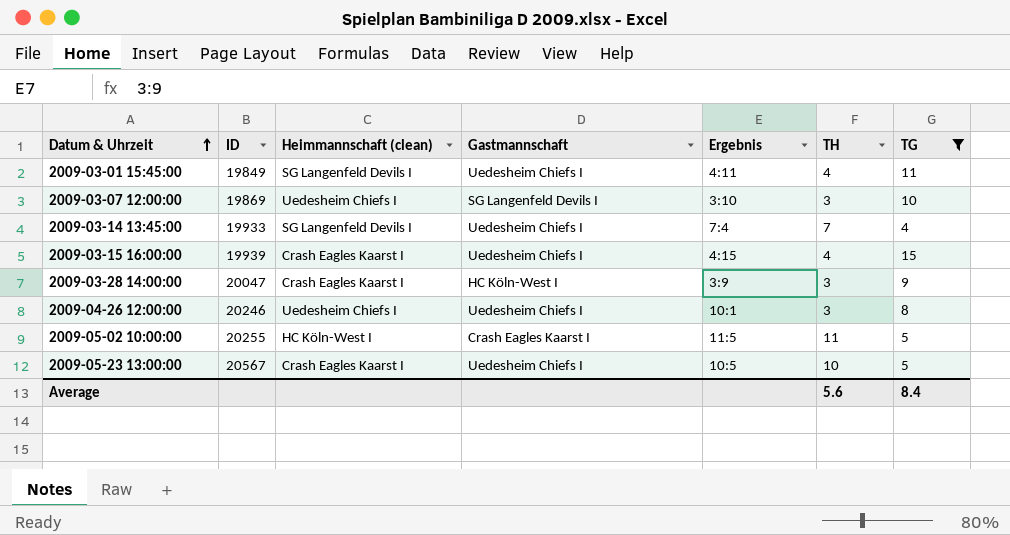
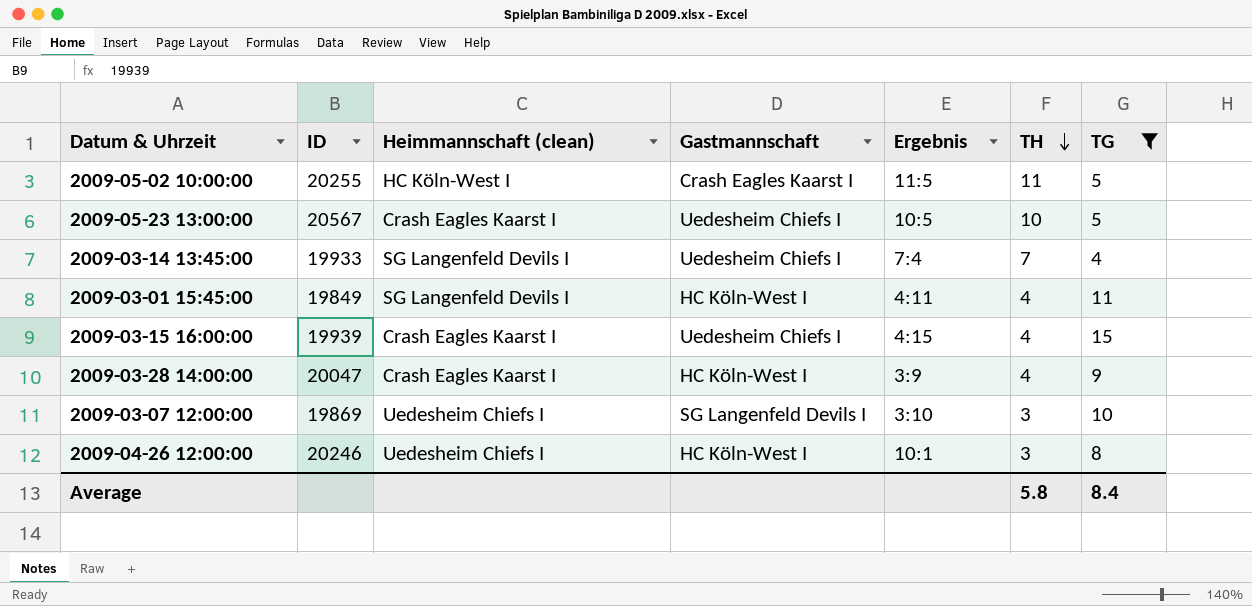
row order: Datum & Uhrzeit ascending -> TH descending
2009-03-01 15:45:00 | Gastmannschaft: Uedesheim Chiefs I -> HC Köln-West I
2009-03-28 14:00:00 | TH: 3 -> 4
2009-04-26 12:00:00 | Gastmannschaft: Uedesheim Chiefs I -> HC Köln-West I
Average | TH: 5.6 -> 5.8

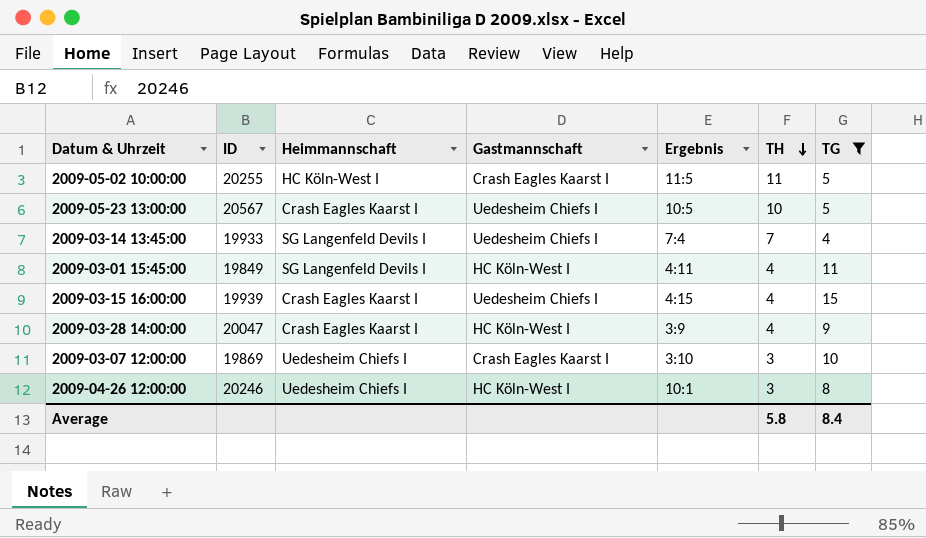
column name: Heimmannschaft (clean) -> Heimmannschaft
2009-03-07 12:00:00 | Gastmannschaft: SG Langenfeld Devils I -> Crash Eagles Kaarst I

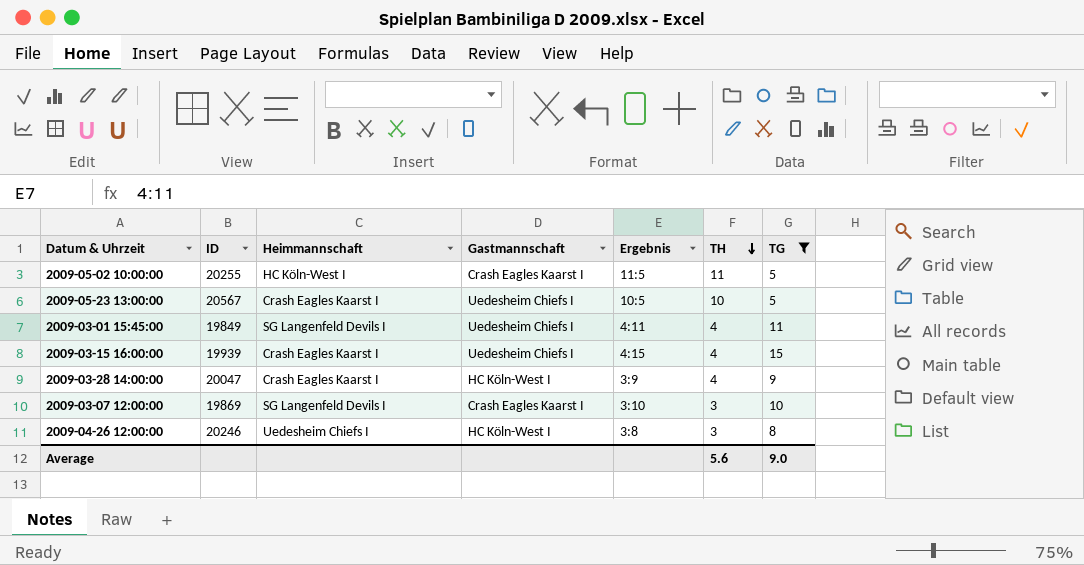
row 2009-03-14 13:45:00: 19933 | SG Langenfeld Devils I | Uedesheim Chiefs I | 7:4 | 7 | 4 -> none
2009-03-01 15:45:00 | Gastmannschaft: HC Köln-West I -> Uedesheim Chiefs I
2009-03-07 12:00:00 | Heimmannschaft: Uedesheim Chiefs I -> SG Langenfeld Devils I
2009-04-26 12:00:00 | Ergebnis: 10:1 -> 3:8
Average | TH: 5.8 -> 5.6
Average | TG: 8.4 -> 9.0

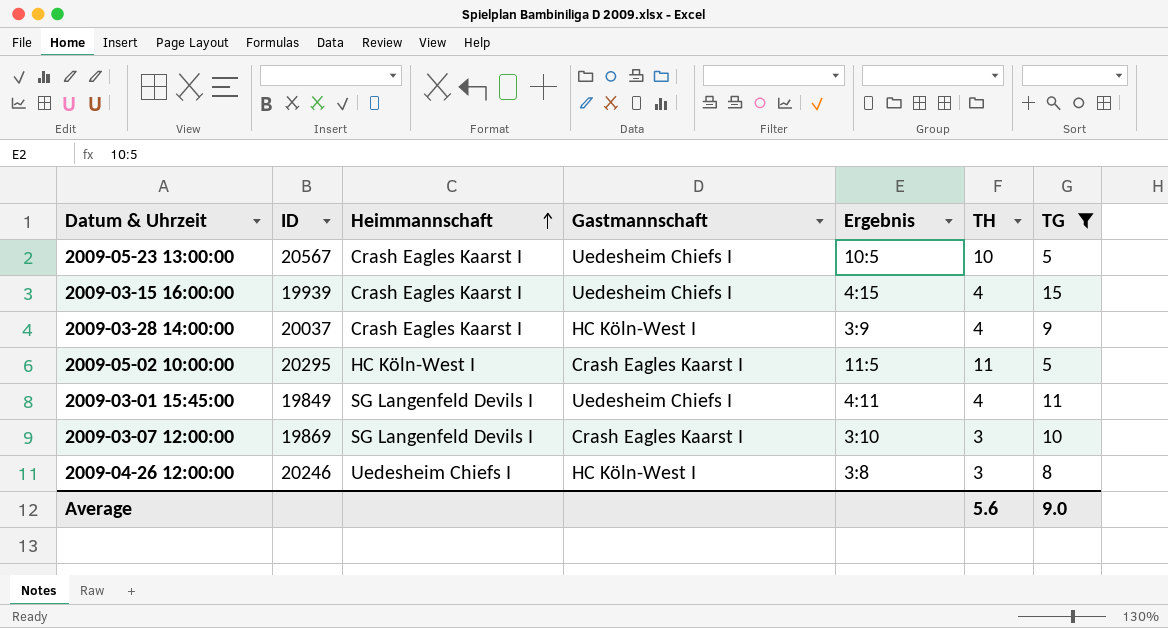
row order: TH descending -> Heimmannschaft ascending
2009-03-28 14:00:00 | ID: 20047 -> 20037
2009-05-02 10:00:00 | ID: 20255 -> 20295

